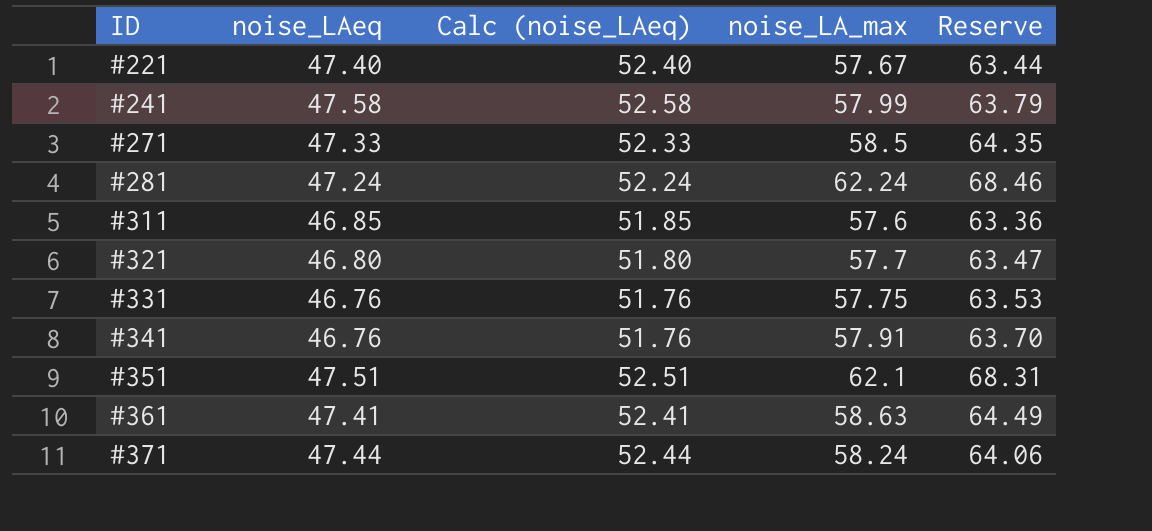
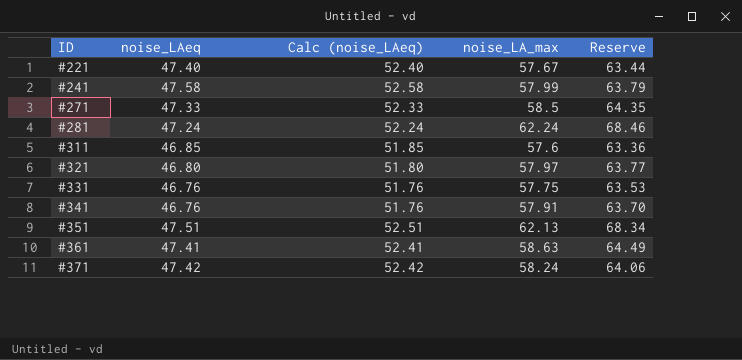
#321 | noise_LA_max: 57.7 -> 57.97
#321 | Reserve: 63.47 -> 63.77
#351 | noise_LA_max: 62.1 -> 62.13
#351 | Reserve: 68.31 -> 68.34
#371 | noise_LAeq: 47.44 -> 47.42
#371 | Calc (noise_LAeq): 52.44 -> 52.42

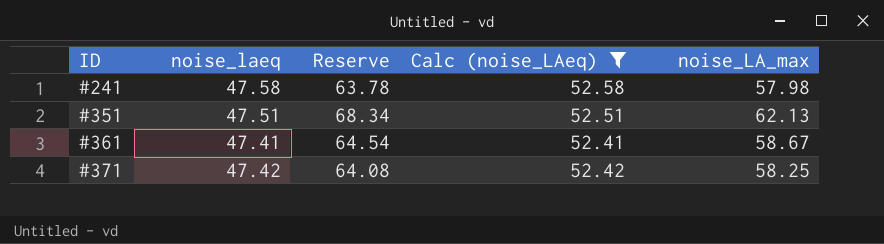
filter: none -> Calc (noise_LAeq) >= 52.41
column name: noise_LAeq -> noise_laeq
column Reserve | position: 5 -> 3
#241 | Reserve: 63.79 -> 63.78
#241 | noise_LA_max: 57.99 -> 57.98
#361 | Reserve: 64.49 -> 64.54
#361 | noise_LA_max: 58.63 -> 58.67
#371 | Reserve: 64.06 -> 64.08
#371 | noise_LA_max: 58.24 -> 58.25

